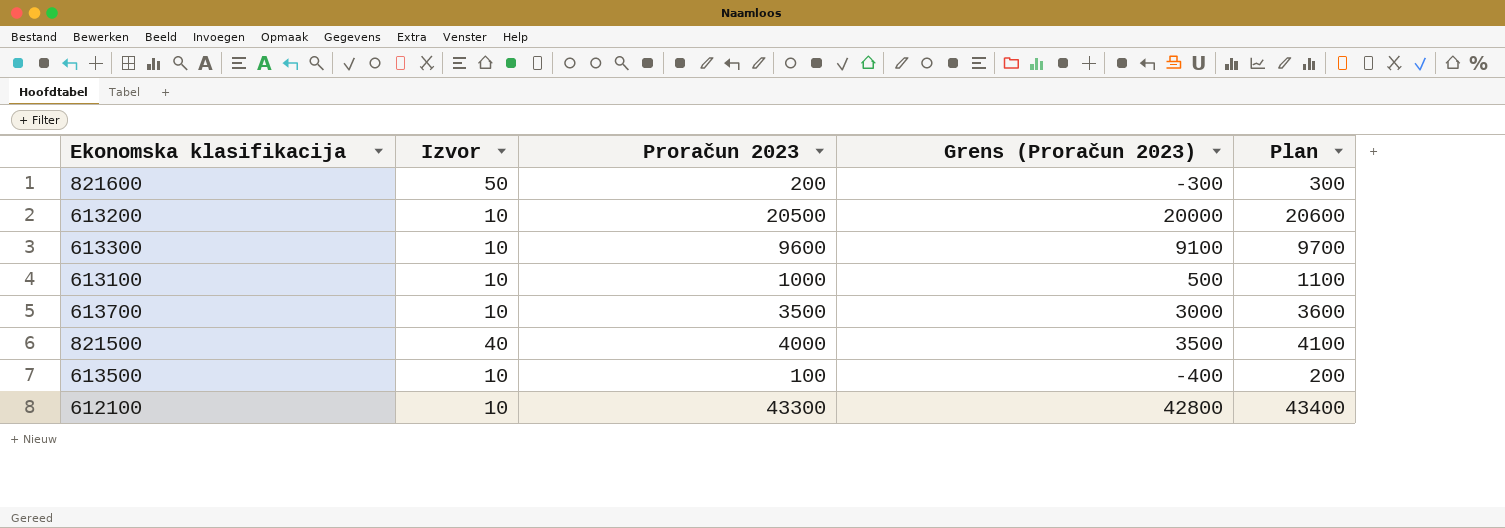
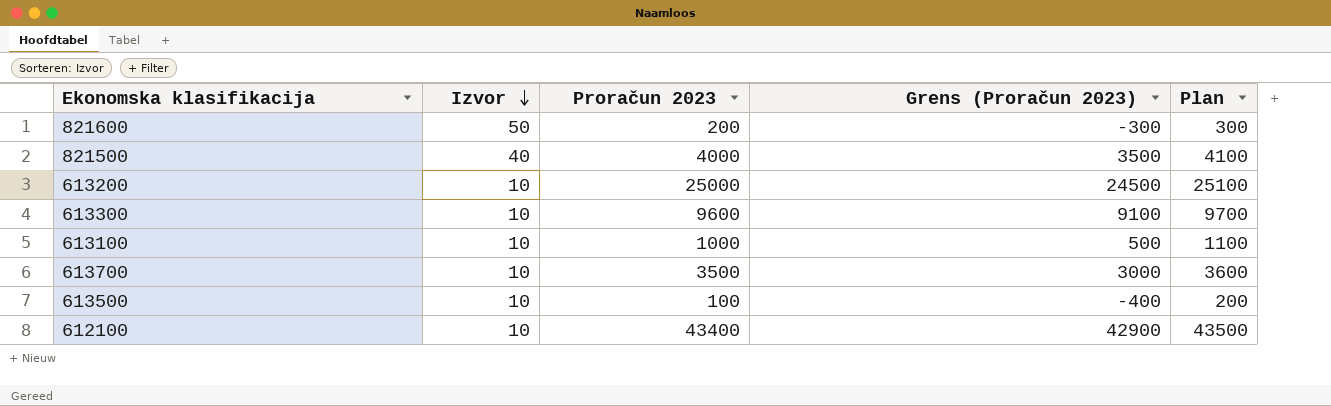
row order: none -> Izvor descending
613200 | Proračun 2023: 20500 -> 25000
613200 | Grens (Proračun 2023): 20000 -> 24500
613200 | Plan: 20600 -> 25100
612100 | Proračun 2023: 43300 -> 43400
612100 | Grens (Proračun 2023): 42800 -> 42900
612100 | Plan: 43400 -> 43500

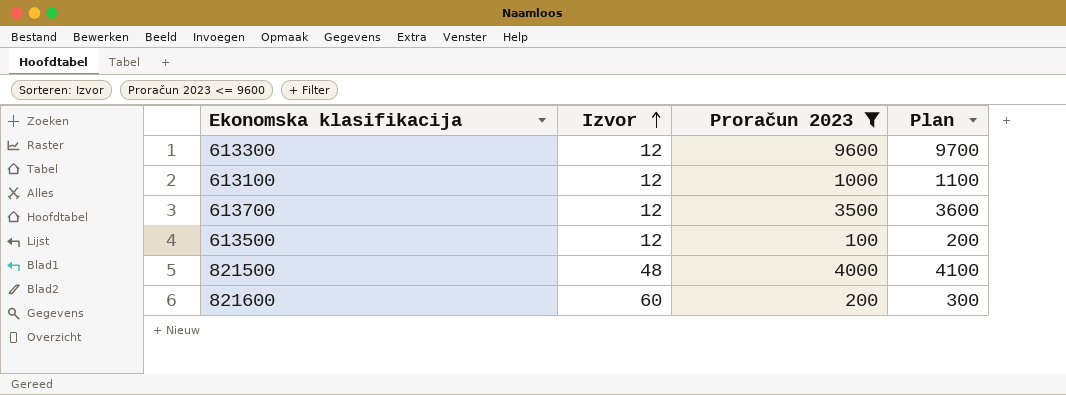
filter: none -> Proračun 2023 <= 9600
row order: Izvor descending -> Izvor ascending
column Grens (Proračun 2023) | formula: [Proračun 2023] - 500 -> none
613300 | Izvor: 10 -> 12
613100 | Izvor: 10 -> 12
613700 | Izvor: 10 -> 12
613500 | Izvor: 10 -> 12
821500 | Izvor: 40 -> 48
821600 | Izvor: 50 -> 60

